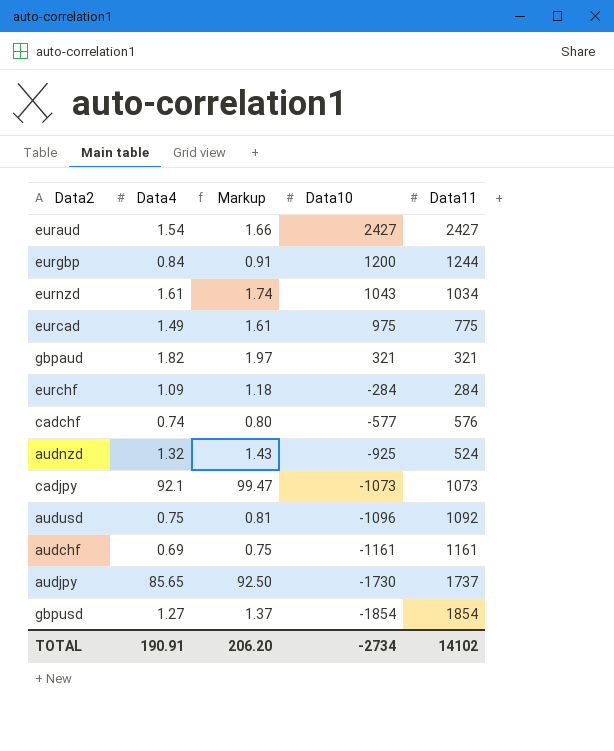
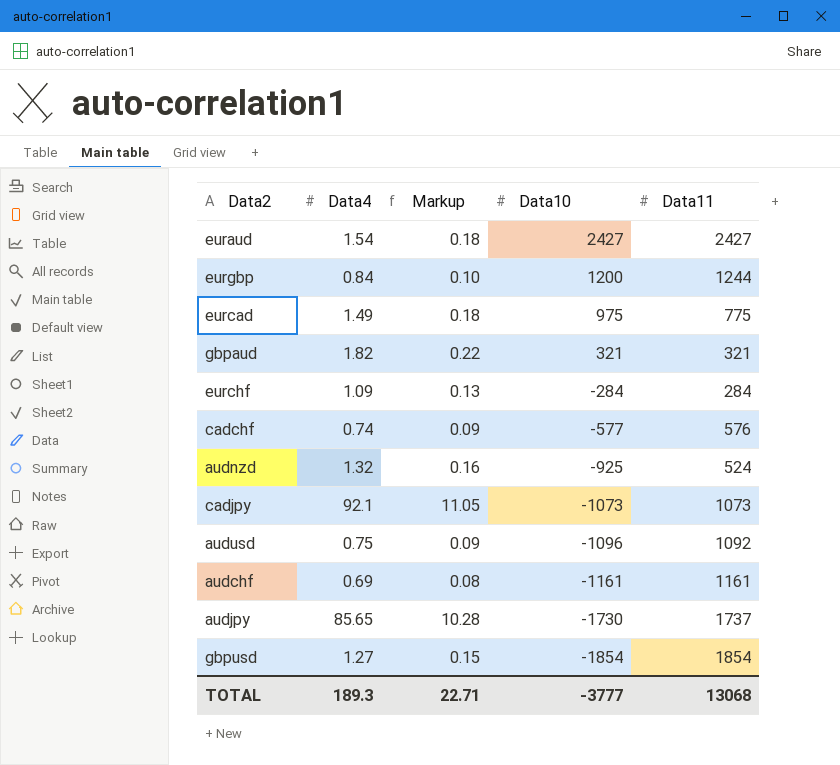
column Markup | formula: [Data4] * 1.08 -> [Data4] * 0.12
row eurnzd: 1.61 | 1.74 | 1043 | 1034 -> none
TOTAL | Data4: 190.91 -> 189.3
TOTAL | Markup: 206.20 -> 22.71
TOTAL | Data10: -2734 -> -3777
TOTAL | Data11: 14102 -> 13068

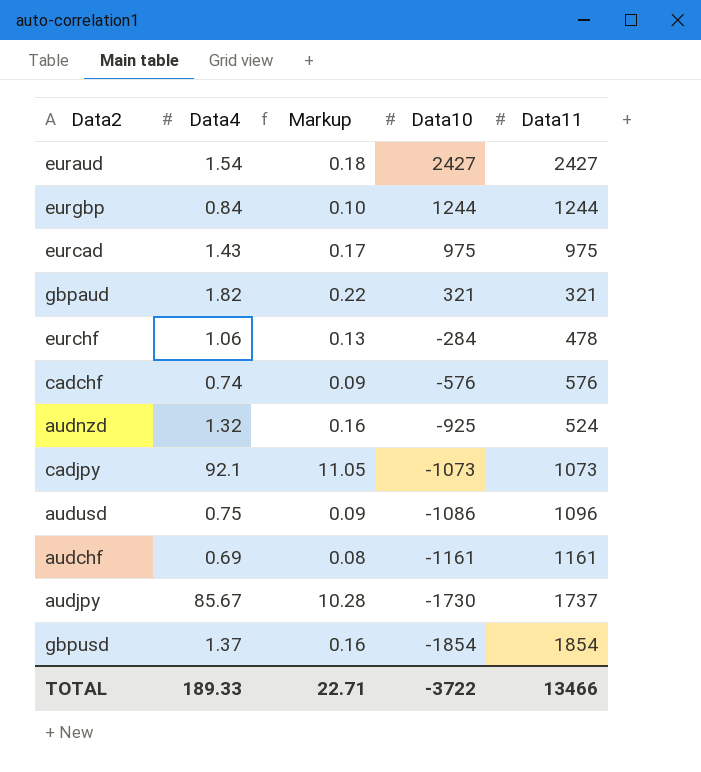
eurgbp | Data10: 1200 -> 1244
eurcad | Data4: 1.49 -> 1.43
eurcad | Markup: 0.18 -> 0.17
eurcad | Data11: 775 -> 975
eurchf | Data4: 1.09 -> 1.06
eurchf | Data11: 284 -> 478
cadchf | Data10: -577 -> -576
audusd | Data10: -1096 -> -1086
audusd | Data11: 1092 -> 1096
audjpy | Data4: 85.65 -> 85.67
gbpusd | Data4: 1.27 -> 1.37
gbpusd | Markup: 0.15 -> 0.16
TOTAL | Data4: 189.3 -> 189.33
TOTAL | Data10: -3777 -> -3722
TOTAL | Data11: 13068 -> 13466

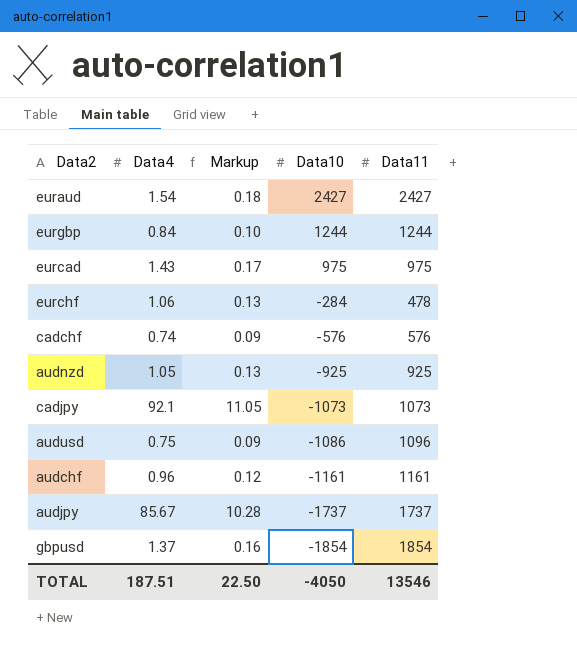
row gbpaud: 1.82 | 0.22 | 321 | 321 -> none
audnzd | Data4: 1.32 -> 1.05
audnzd | Markup: 0.16 -> 0.13
audnzd | Data11: 524 -> 925
audchf | Data4: 0.69 -> 0.96
audchf | Markup: 0.08 -> 0.12
audjpy | Data10: -1730 -> -1737
TOTAL | Data4: 189.33 -> 187.51
TOTAL | Markup: 22.71 -> 22.50
TOTAL | Data10: -3722 -> -4050
TOTAL | Data11: 13466 -> 13546

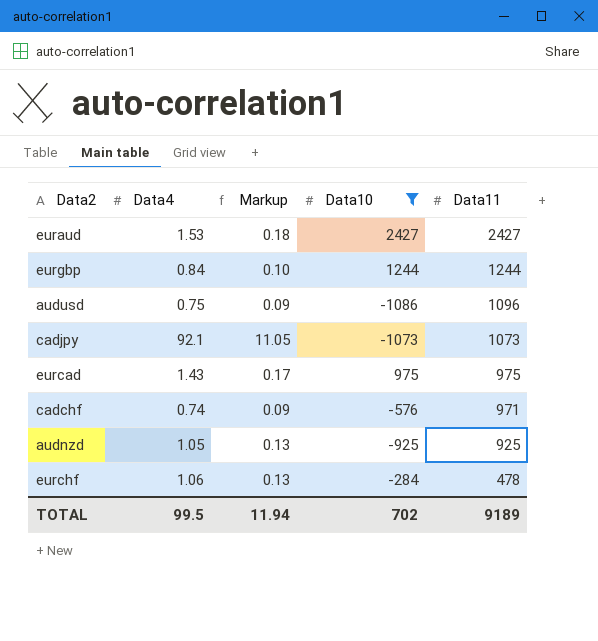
filter: none -> Data10 >= -1086
row order: Data10 descending -> Data11 descending
euraud | Data4: 1.54 -> 1.53
cadchf | Data11: 576 -> 971
TOTAL | Data4: 187.51 -> 99.5
TOTAL | Markup: 22.50 -> 11.94
TOTAL | Data10: -4050 -> 702
TOTAL | Data11: 13546 -> 9189

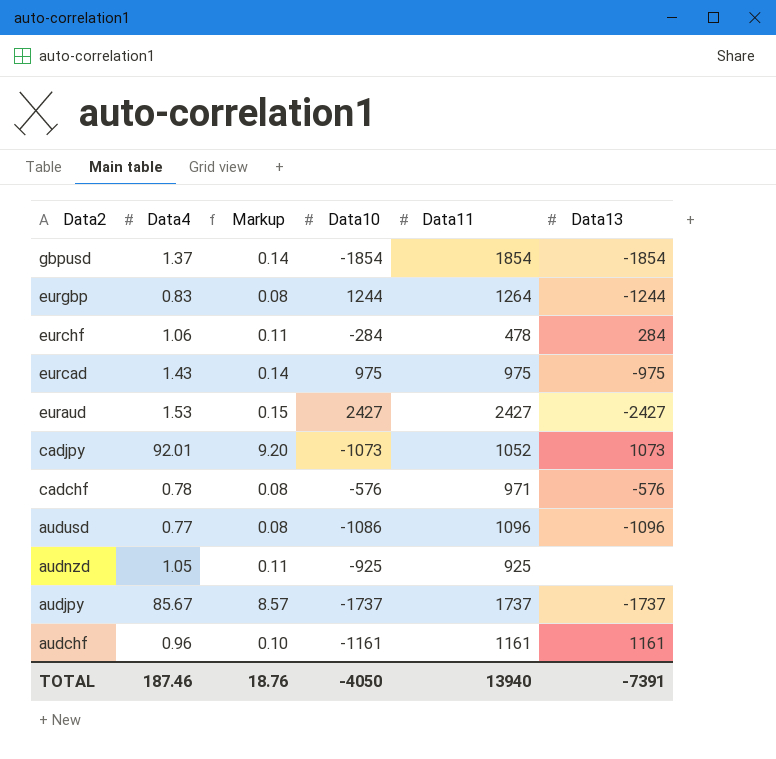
filter: Data10 >= -1086 -> none
row order: Data11 descending -> Data2 descending
column Markup | formula: [Data4] * 0.12 -> [Data4] * 0.1
column Data13 | position: none -> 6
eurgbp | Data4: 0.84 -> 0.83
eurgbp | Data11: 1244 -> 1264
cadjpy | Data4: 92.1 -> 92.01
cadjpy | Data11: 1073 -> 1052
cadchf | Data4: 0.74 -> 0.78
audusd | Data4: 0.75 -> 0.77
TOTAL | Data4: 99.5 -> 187.46
TOTAL | Markup: 11.94 -> 18.76
TOTAL | Data10: 702 -> -4050
TOTAL | Data11: 9189 -> 13940

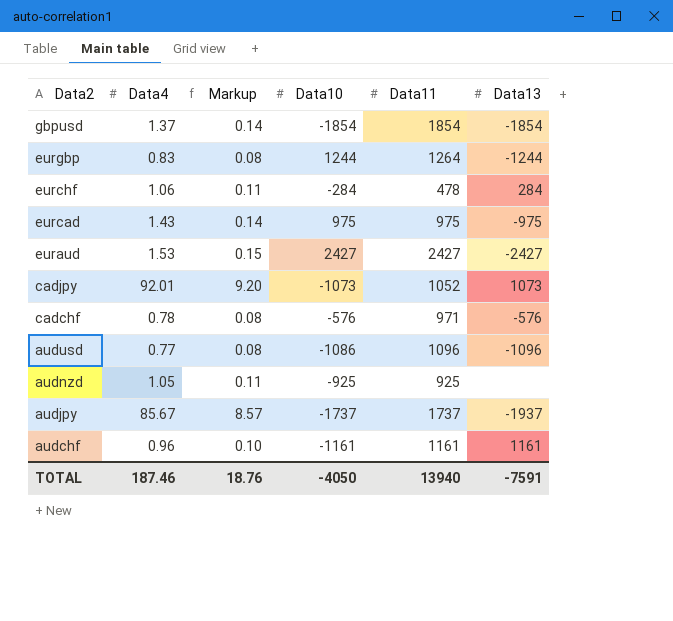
audjpy | Data13: -1737 -> -1937
TOTAL | Data13: -7391 -> -7591

